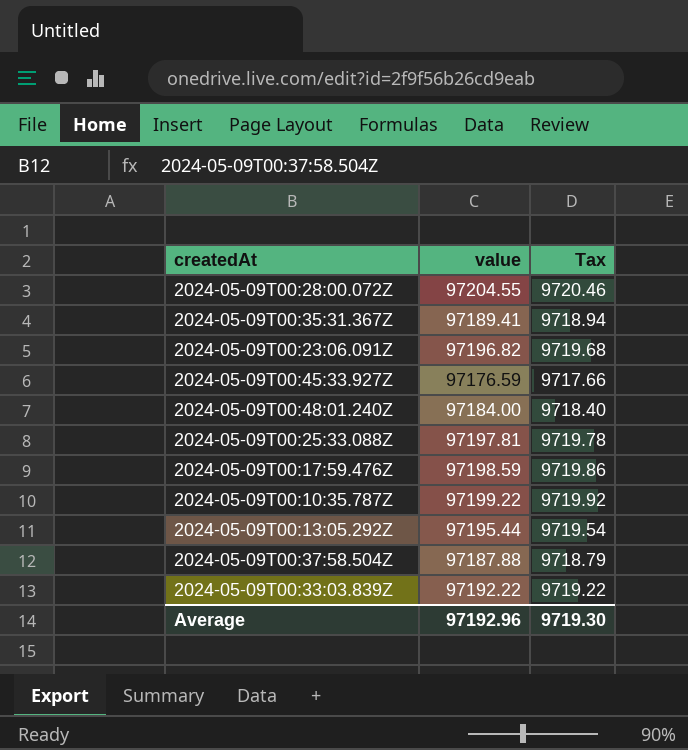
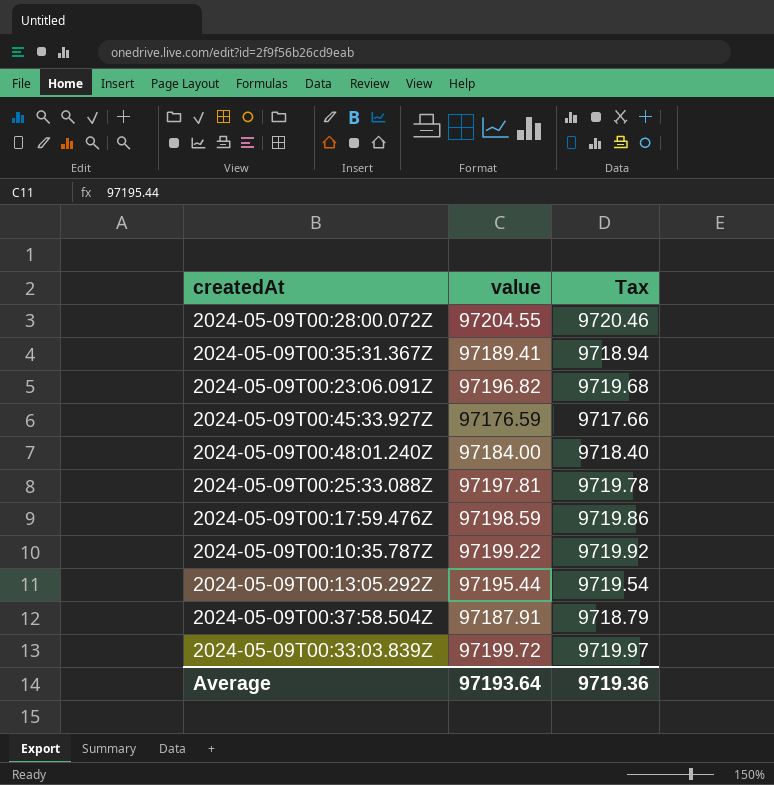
2024-05-09T00:37:58.504Z | value: 97187.88 -> 97187.91
2024-05-09T00:33:03.839Z | value: 97192.22 -> 97199.72
2024-05-09T00:33:03.839Z | Tax: 9719.22 -> 9719.97
Average | value: 97192.96 -> 97193.64
Average | Tax: 9719.30 -> 9719.36

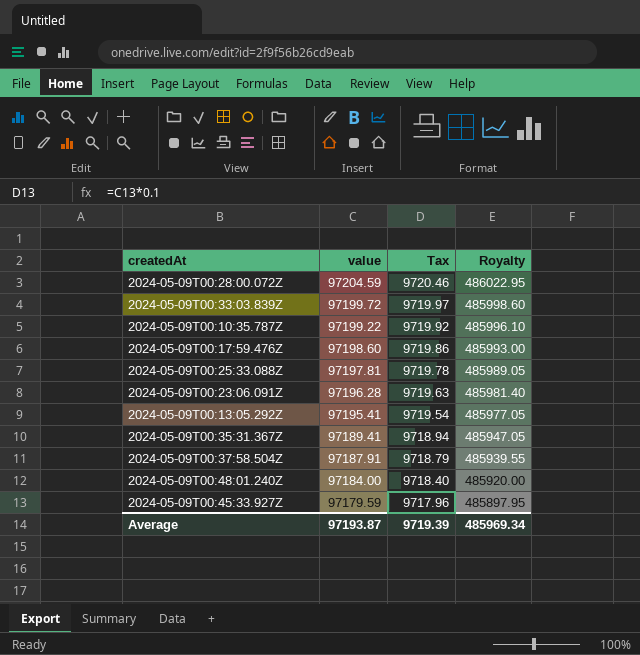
row order: none -> value descending
column Royalty | formula: none -> [value] * 5
2024-05-09T00:28:00.072Z | value: 97204.55 -> 97204.59
2024-05-09T00:17:59.476Z | value: 97198.59 -> 97198.60
2024-05-09T00:23:06.091Z | value: 97196.82 -> 97196.28
2024-05-09T00:23:06.091Z | Tax: 9719.68 -> 9719.63
2024-05-09T00:13:05.292Z | value: 97195.44 -> 97195.41
2024-05-09T00:45:33.927Z | value: 97176.59 -> 97179.59
2024-05-09T00:45:33.927Z | Tax: 9717.66 -> 9717.96
Average | value: 97193.64 -> 97193.87
Average | Tax: 9719.36 -> 9719.39

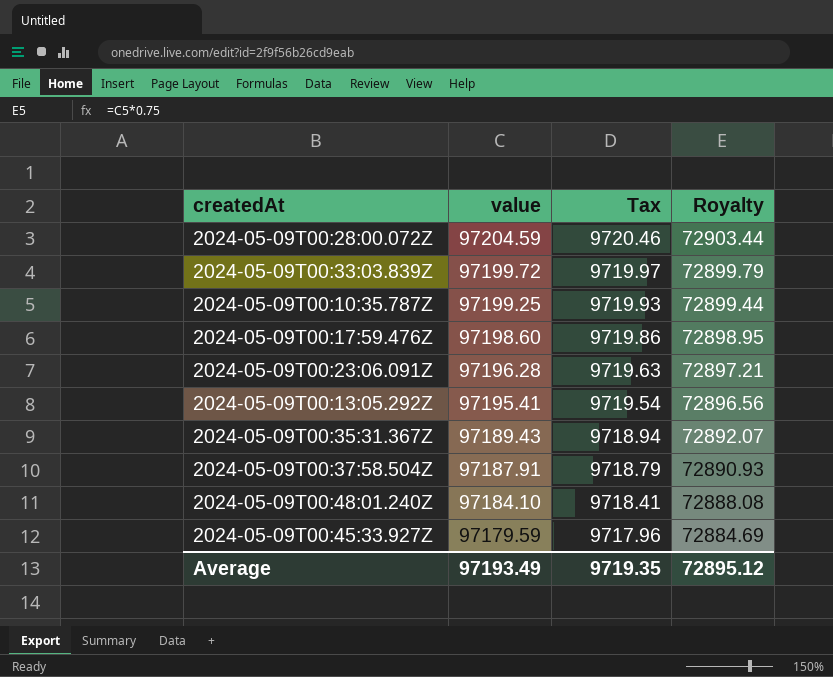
column Royalty | formula: [value] * 5 -> [value] * 0.75
row 2024-05-09T00:25:33.088Z: 97197.81 | 9719.78 | 485989.05 -> none
2024-05-09T00:10:35.787Z | value: 97199.22 -> 97199.25
2024-05-09T00:10:35.787Z | Tax: 9719.92 -> 9719.93
2024-05-09T00:35:31.367Z | value: 97189.41 -> 97189.43
2024-05-09T00:48:01.240Z | value: 97184.00 -> 97184.10
2024-05-09T00:48:01.240Z | Tax: 9718.40 -> 9718.41
Average | value: 97193.87 -> 97193.49
Average | Tax: 9719.39 -> 9719.35
Average | Royalty: 485969.34 -> 72895.12

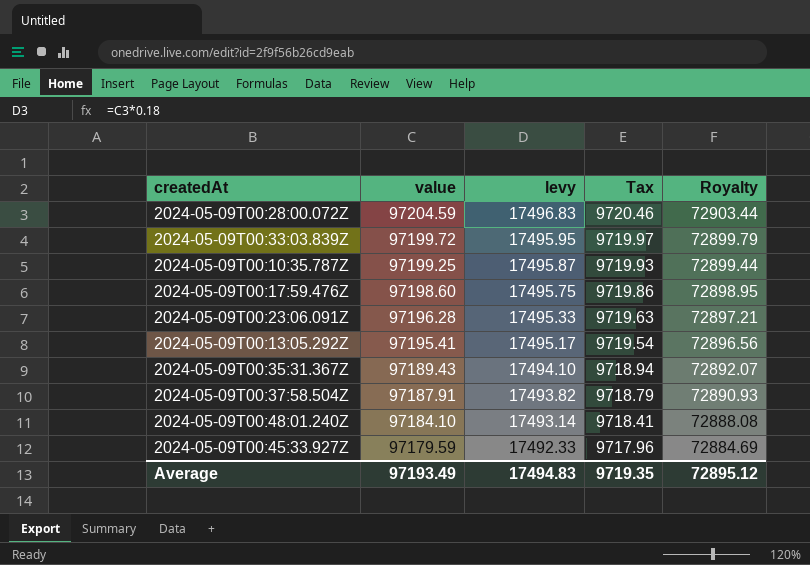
column levy | formula: none -> [value] * 0.18

